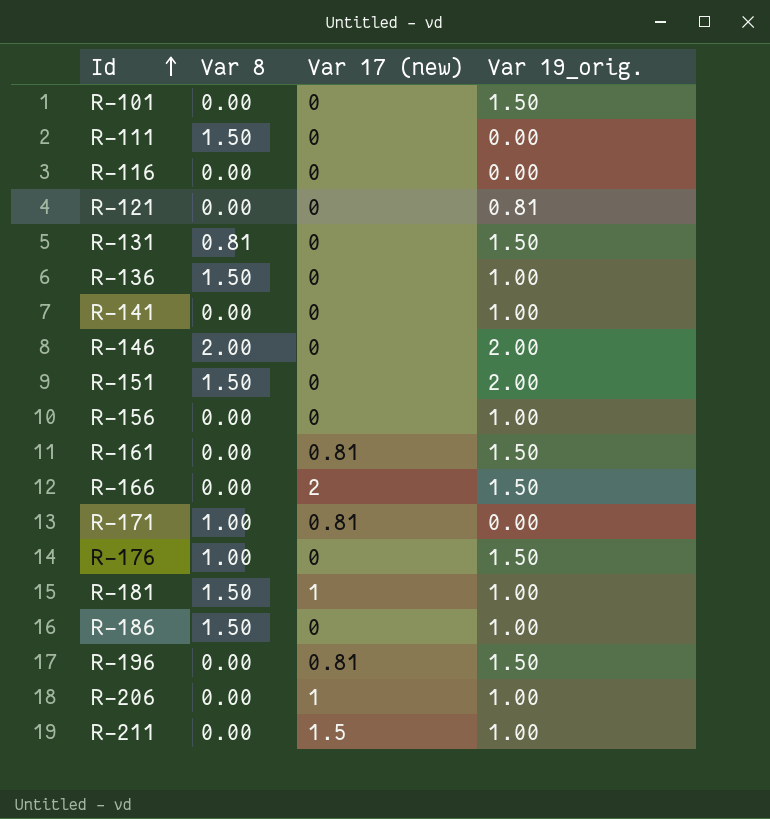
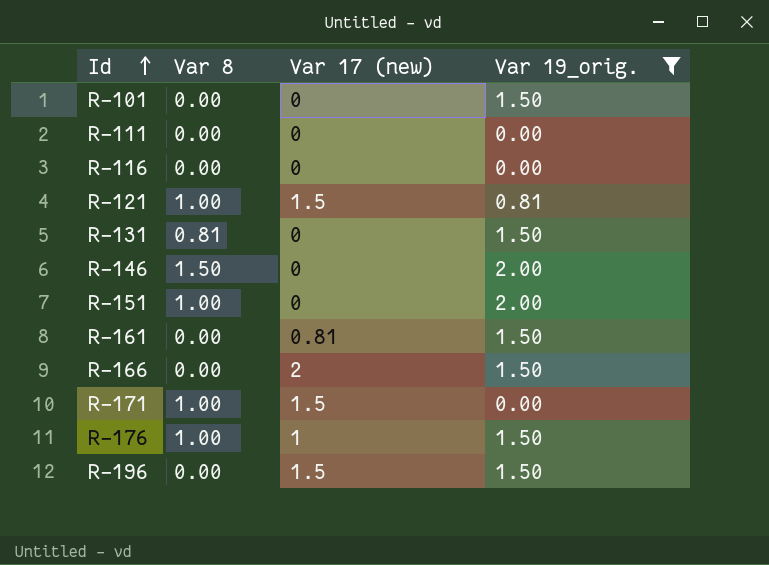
filter: none -> Var 19_orig. != 1.00
R-111 | Var 8: 1.50 -> 0.00
R-121 | Var 8: 0.00 -> 1.00
R-121 | Var 17 (new): 0 -> 1.5
R-146 | Var 8: 2.00 -> 1.50
R-151 | Var 8: 1.50 -> 1.00
R-171 | Var 17 (new): 0.81 -> 1.5
R-176 | Var 17 (new): 0 -> 1
R-196 | Var 17 (new): 0.81 -> 1.5

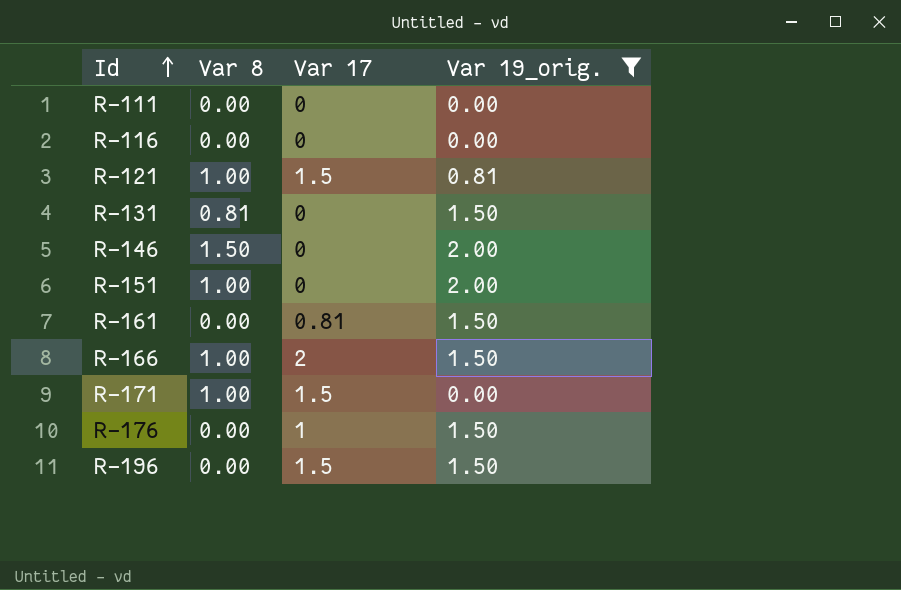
column name: Var 17 (new) -> Var 17
row R-101: 0.00 | 0 | 1.50 -> none
R-166 | Var 8: 0.00 -> 1.00
R-176 | Var 8: 1.00 -> 0.00

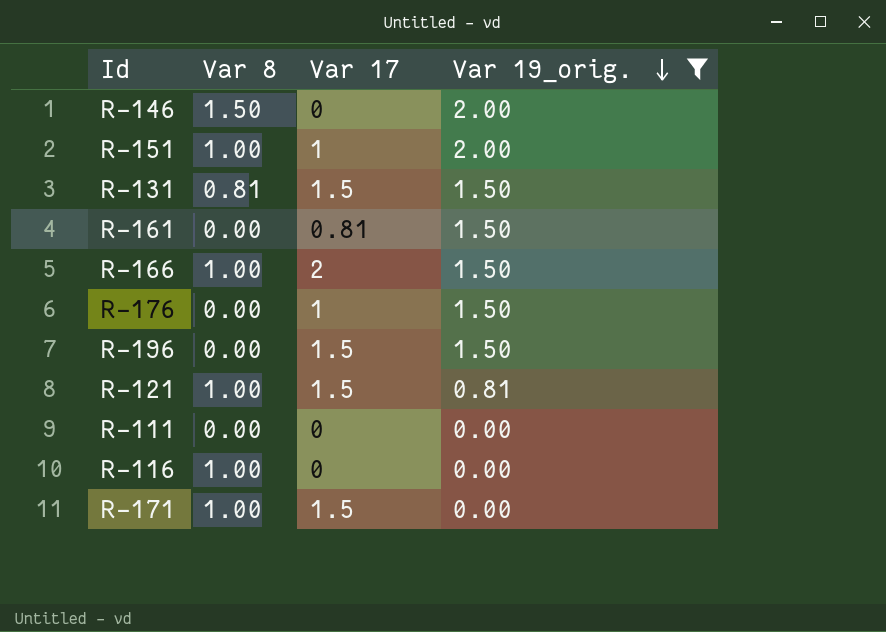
row order: Id ascending -> Var 19_orig. descending
R-151 | Var 17: 0 -> 1
R-131 | Var 17: 0 -> 1.5
R-116 | Var 8: 0.00 -> 1.00

